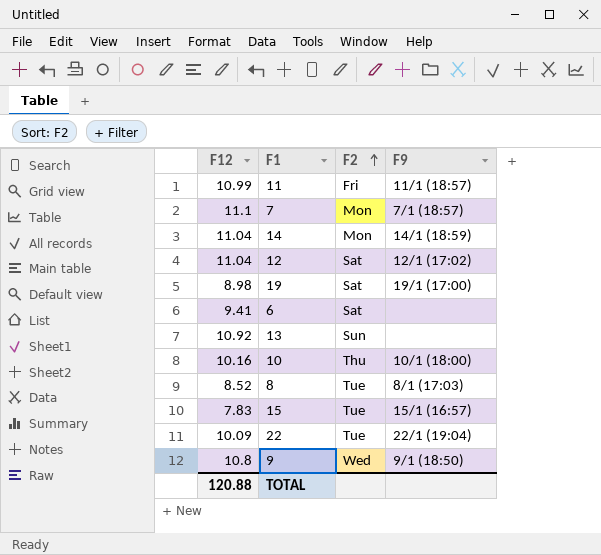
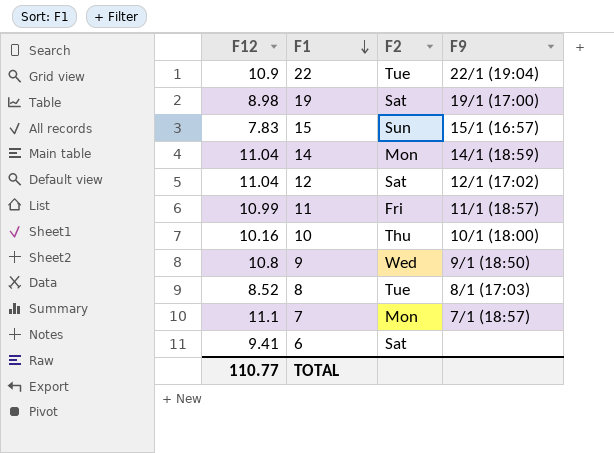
row order: F2 ascending -> F1 descending
row 13: 10.92 | Sun | none -> none
22 | F12: 10.09 -> 10.9
15 | F2: Tue -> Sun
TOTAL | F12: 120.88 -> 110.77

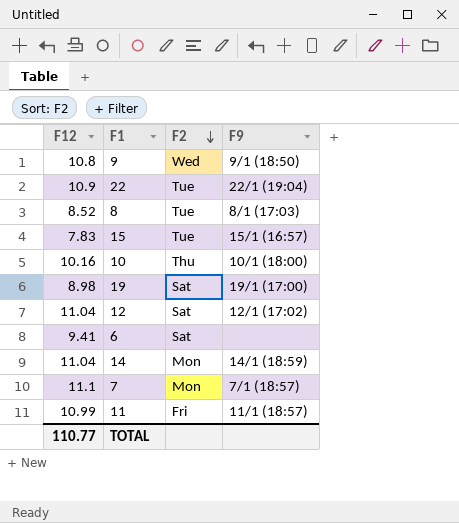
row order: F1 descending -> F2 descending
15 | F2: Sun -> Tue

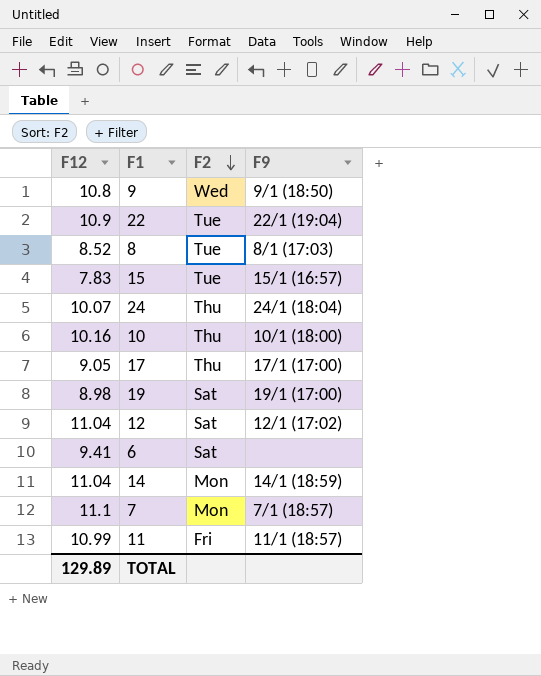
row 24: none -> 10.07 | Thu | 24/1 (18:04)
row 17: none -> 9.05 | Thu | 17/1 (17:00)
TOTAL | F12: 110.77 -> 129.89

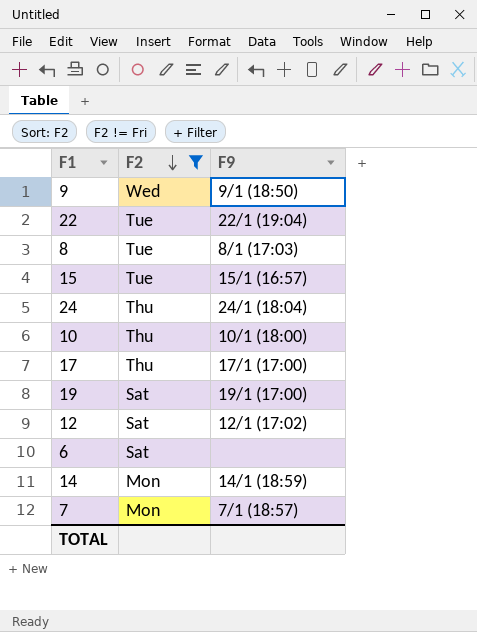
filter: none -> F2 != Fri
column F12 | position: 1 -> none

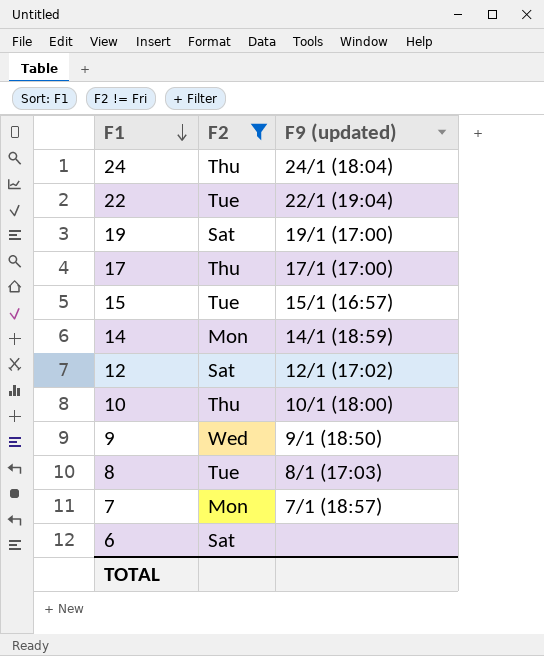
row order: F2 descending -> F1 descending
column name: F9 -> F9 (updated)

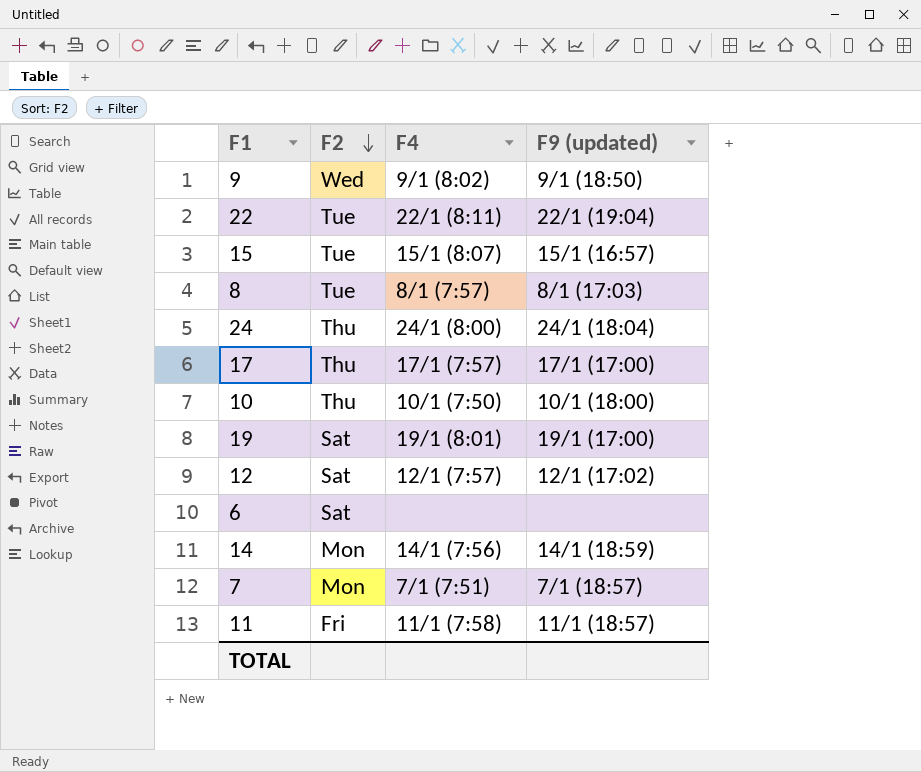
filter: F2 != Fri -> none
row order: F1 descending -> F2 descending
column F4 | position: none -> 3

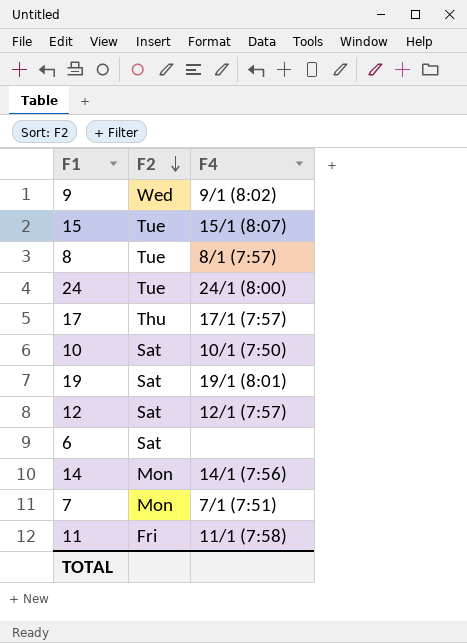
column F9 (updated) | position: 4 -> none
row 22: Tue | 22/1 (8:11) | 22/1 (19:04) -> none
24 | F2: Thu -> Tue
10 | F2: Thu -> Sat

